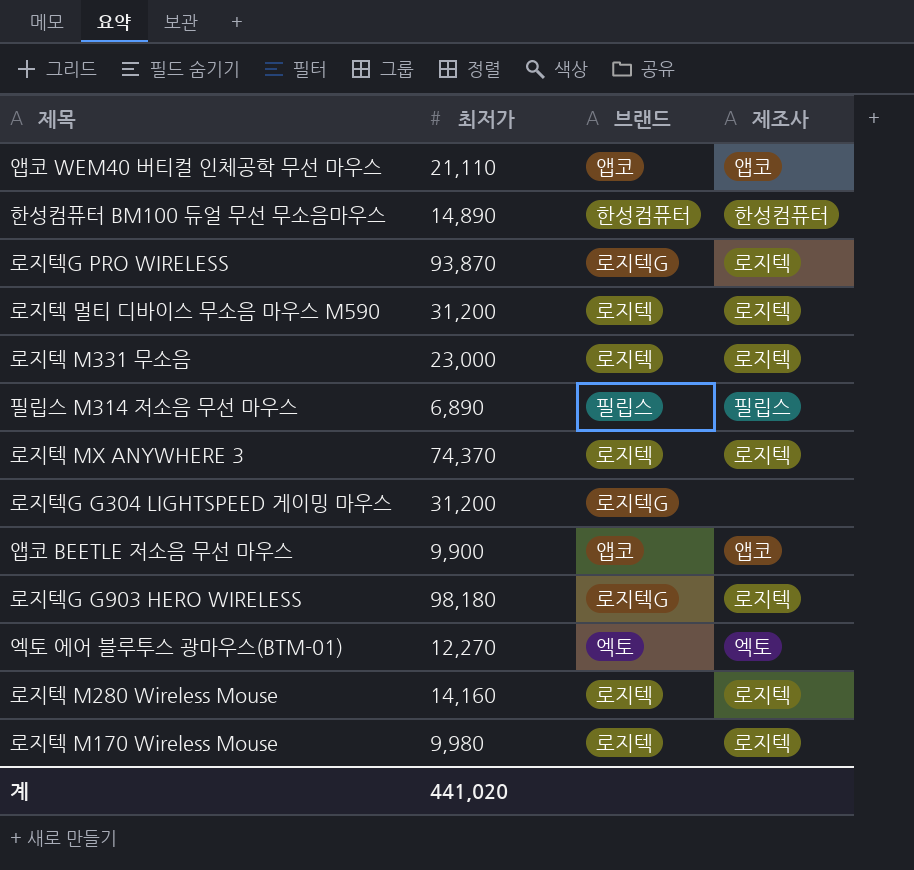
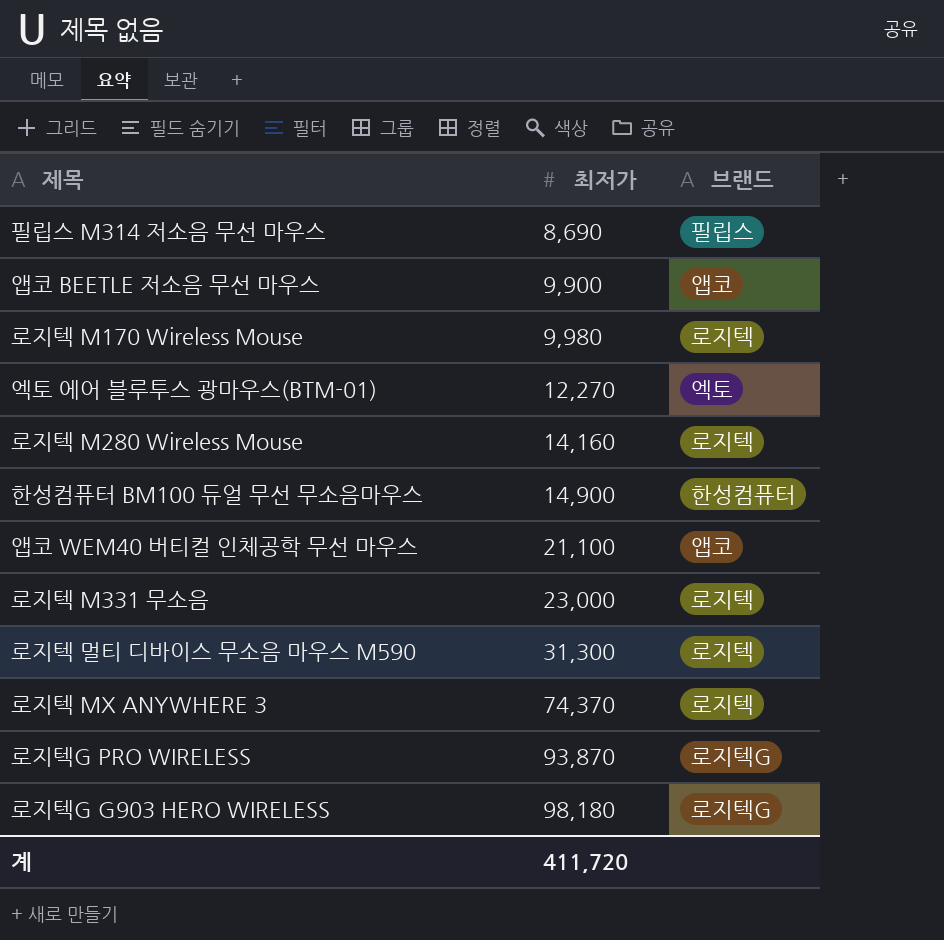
row order: none -> 최저가 ascending
column 제조사 | position: 4 -> none
row 로지텍G G304 LIGHTSPEED 게이밍 마우스: 31,200 | 로지텍G | none -> none
필립스 M314 저소음 무선 마우스 | 최저가: 6,890 -> 8,690
한성컴퓨터 BM100 듀얼 무선 무소음마우스 | 최저가: 14,890 -> 14,900
앱코 WEM40 버티컬 인체공학 무선 마우스 | 최저가: 21,110 -> 21,100
로지텍 멀티 디바이스 무소음 마우스 M590 | 최저가: 31,200 -> 31,300
계 | 최저가: 441,020 -> 411,720

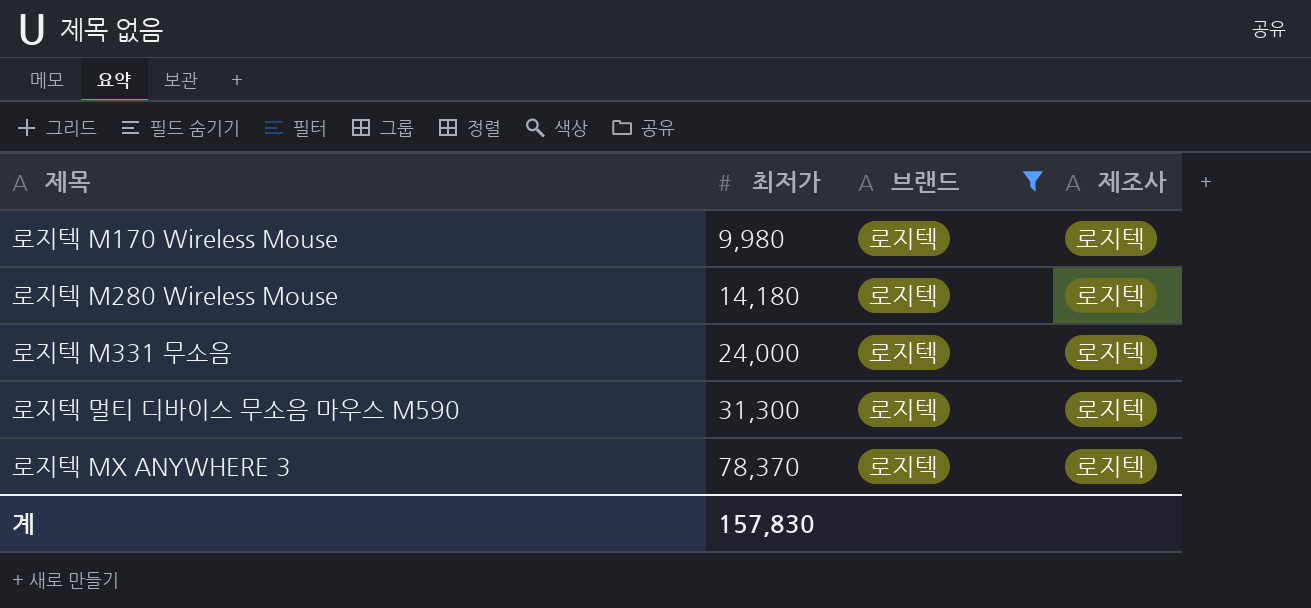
filter: none -> 브랜드 = 로지텍
column 제조사 | position: none -> 4
로지텍 M280 Wireless Mouse | 최저가: 14,160 -> 14,180
로지텍 M331 무소음 | 최저가: 23,000 -> 24,000
로지텍 MX ANYWHERE 3 | 최저가: 74,370 -> 78,370
계 | 최저가: 411,720 -> 157,830

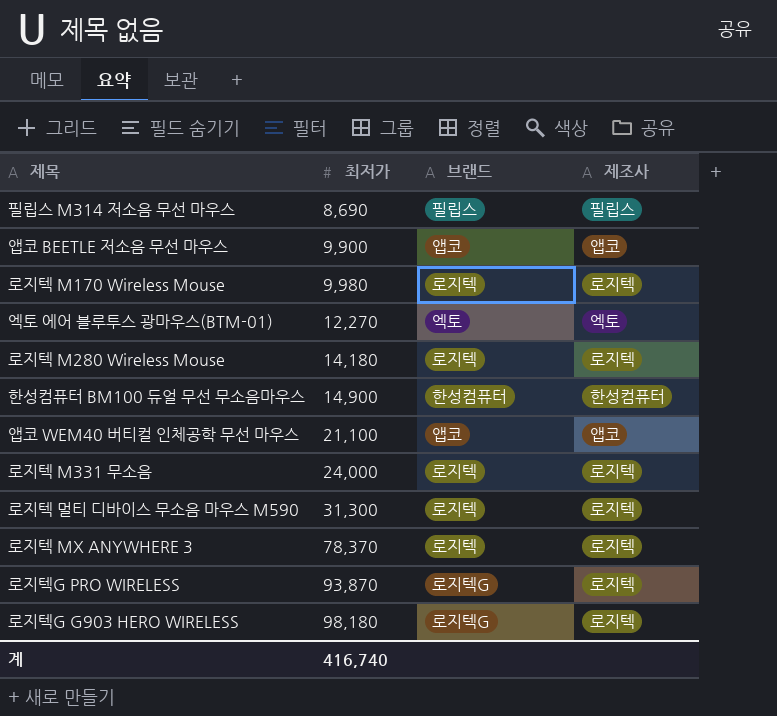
filter: 브랜드 = 로지텍 -> none
계 | 최저가: 157,830 -> 416,740

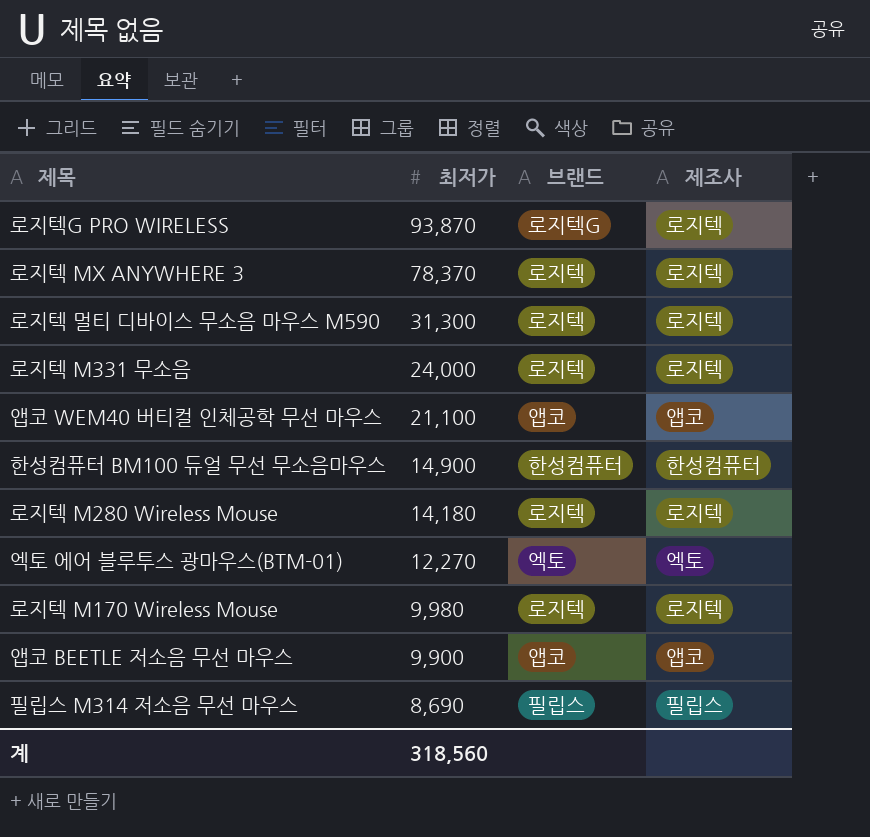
row order: 최저가 ascending -> 최저가 descending
row 로지텍G G903 HERO WIRELESS: 98,180 | 로지텍G | 로지텍 -> none
계 | 최저가: 416,740 -> 318,560

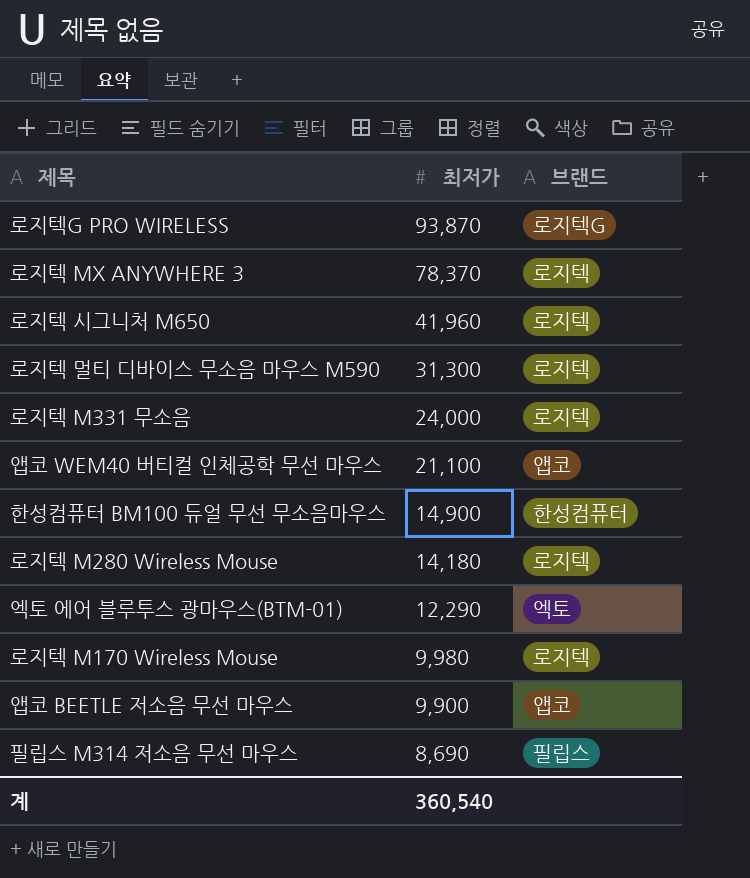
column 제조사 | position: 4 -> none
row 로지텍 시그니처 M650: none -> 41,960 | 로지텍
엑토 에어 블루투스 광마우스(BTM-01) | 최저가: 12,270 -> 12,290
계 | 최저가: 318,560 -> 360,540

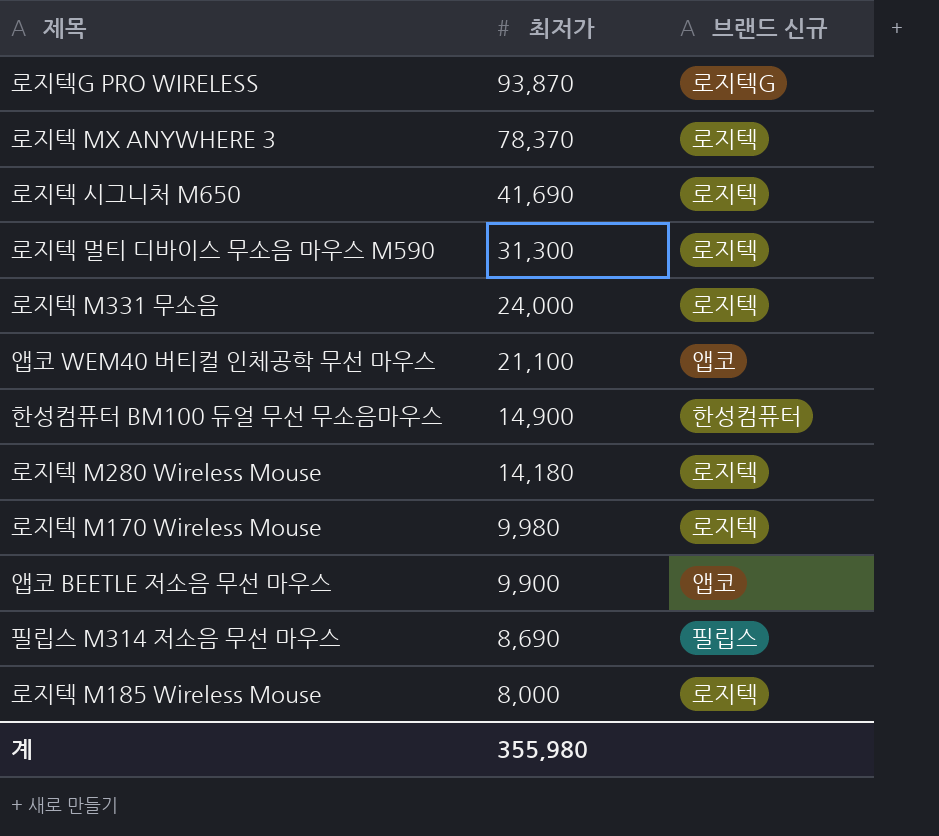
column name: 브랜드 -> 브랜드 신규
row 엑토 에어 블루투스 광마우스(BTM-01): 12,290 | 엑토 -> none
로지텍 시그니처 M650 | 최저가: 41,960 -> 41,690
row 로지텍 M185 Wireless Mouse: none -> 8,000 | 로지텍
계 | 최저가: 360,540 -> 355,980

